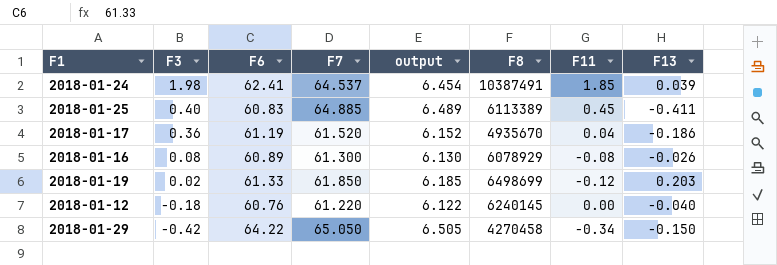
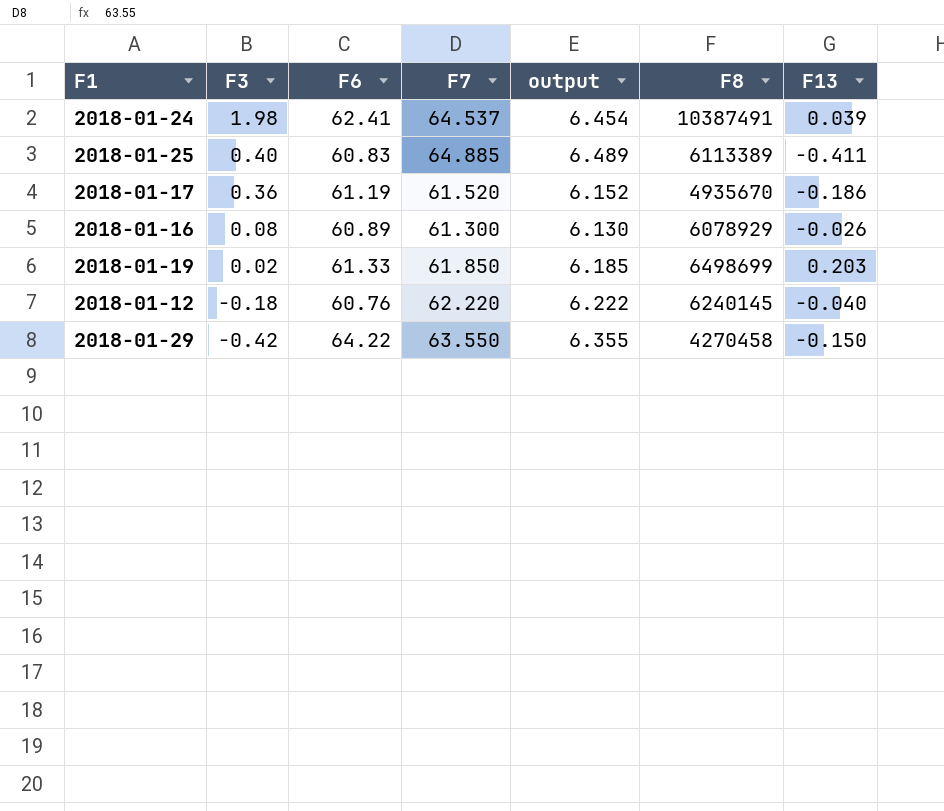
column F11 | position: 7 -> none
2018-01-12 | F7: 61.220 -> 62.220
2018-01-12 | output: 6.122 -> 6.222
2018-01-29 | F7: 65.050 -> 63.550
2018-01-29 | output: 6.505 -> 6.355

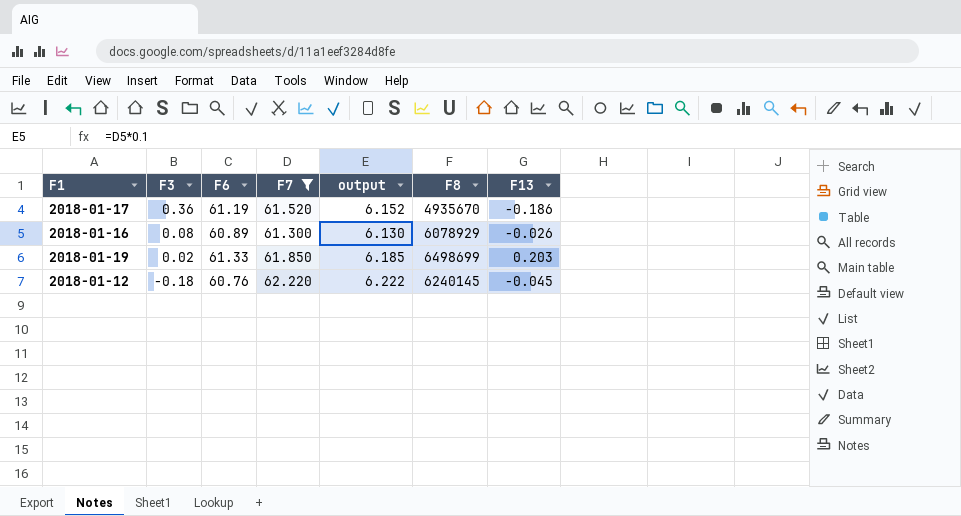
filter: none -> F7 <= 62.220
2018-01-12 | F13: -0.040 -> -0.045

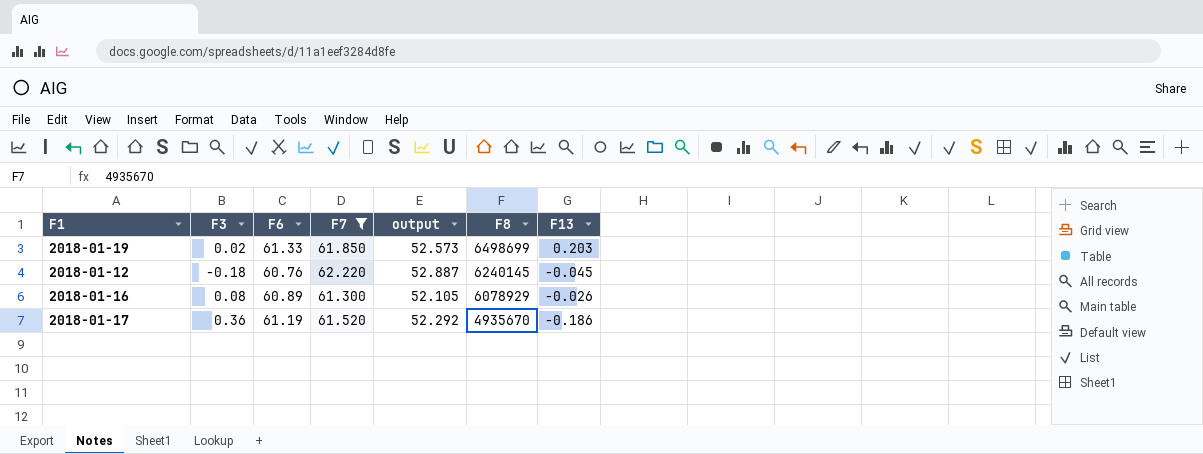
row order: F3 descending -> F8 descending
column output | formula: [F7] * 0.1 -> [F7] * 0.85

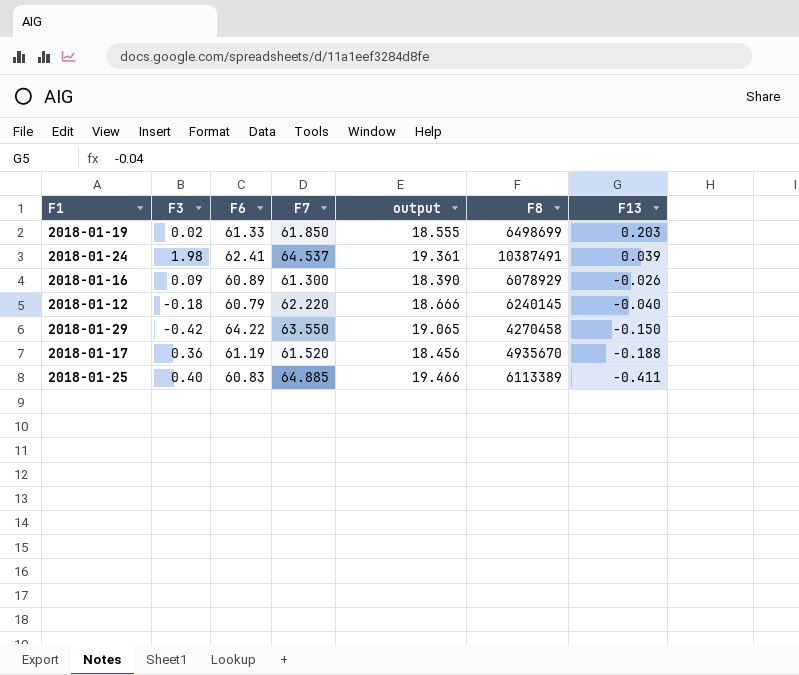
filter: F7 <= 62.220 -> none
row order: F8 descending -> F13 descending
column output | formula: [F7] * 0.85 -> [F7] * 0.3
2018-01-16 | F3: 0.08 -> 0.09
2018-01-12 | F6: 60.76 -> 60.79
2018-01-12 | F13: -0.045 -> -0.040
2018-01-17 | F13: -0.186 -> -0.188

